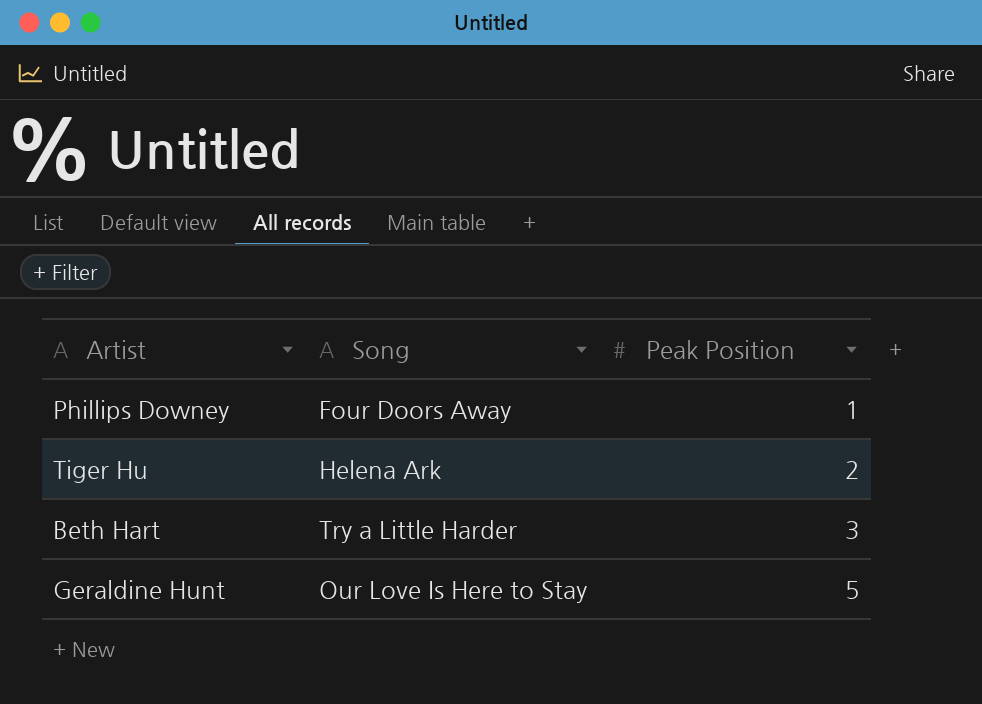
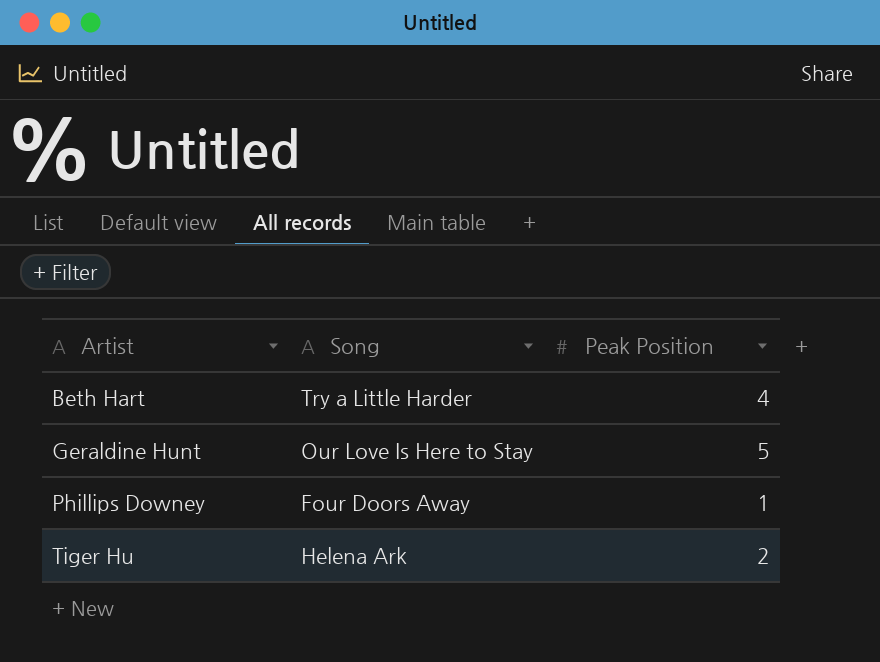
row order: Peak Position ascending -> Artist ascending
Beth Hart | Peak Position: 3 -> 4

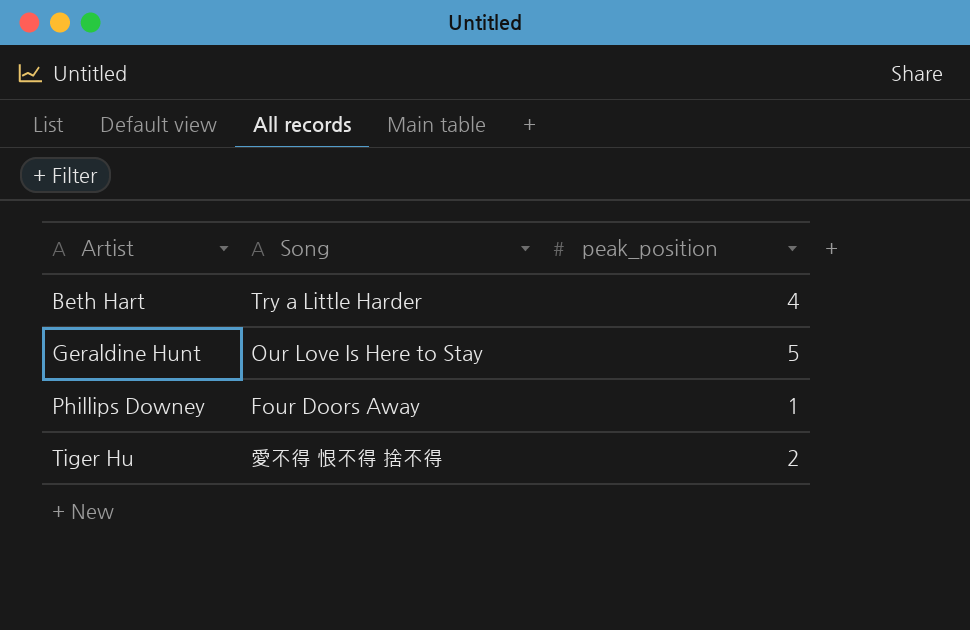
column name: Peak Position -> peak_position
Tiger Hu | Song: Helena Ark -> 愛不得 恨不得 捨不得

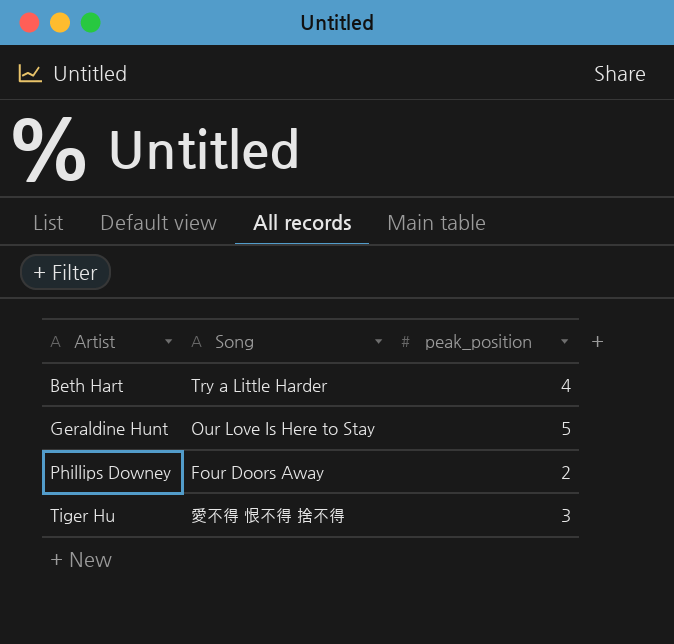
Phillips Downey | peak_position: 1 -> 2
Tiger Hu | peak_position: 2 -> 3

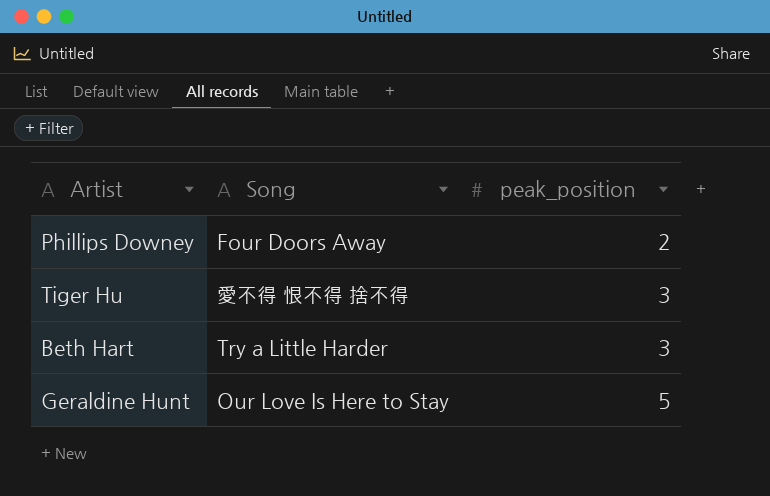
row order: Artist ascending -> peak_position ascending
Beth Hart | peak_position: 4 -> 3

